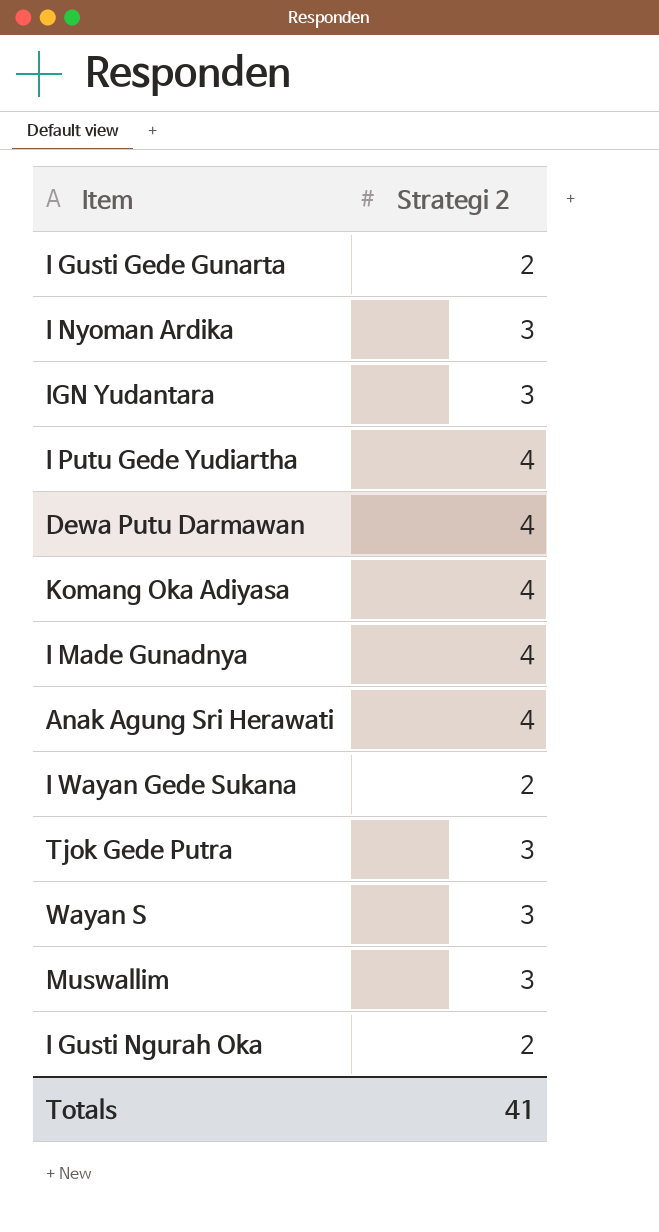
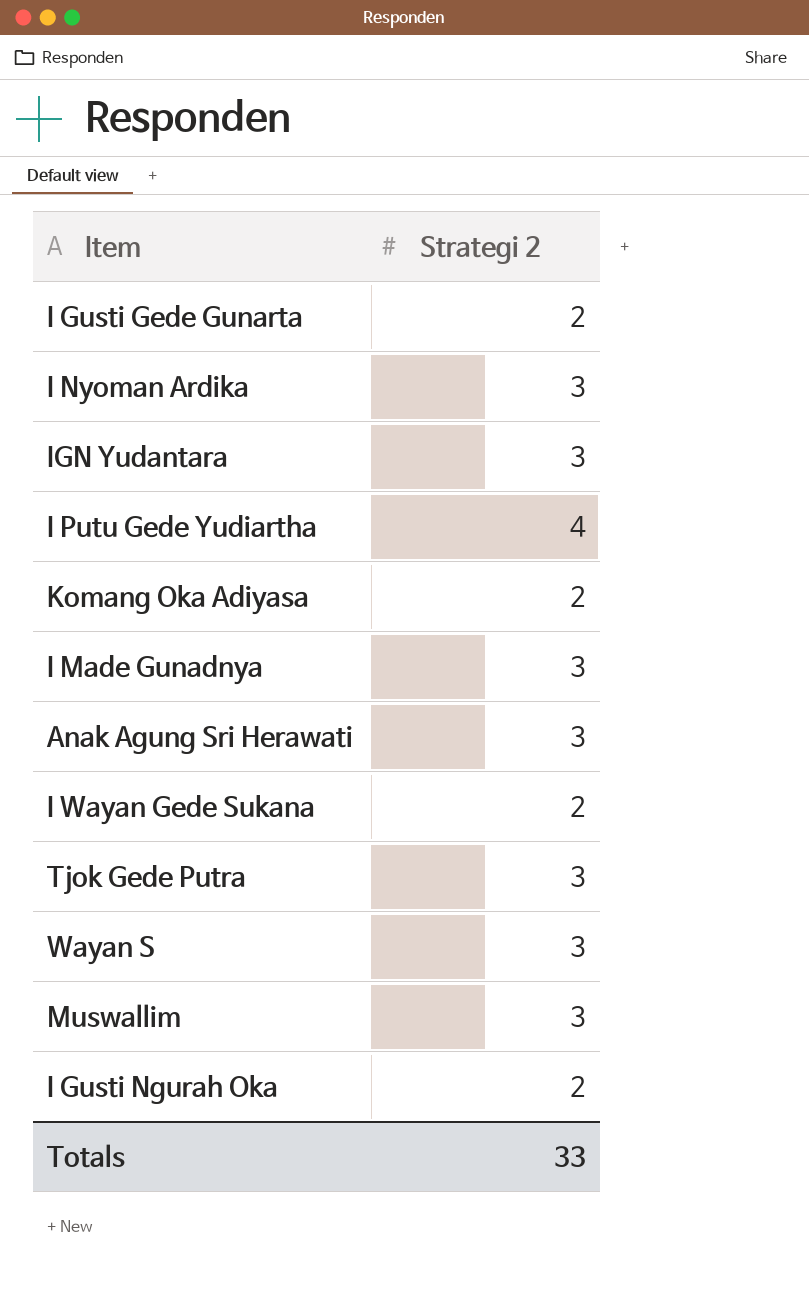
row Dewa Putu Darmawan: 4 -> none
Komang Oka Adiyasa | Strategi 2: 4 -> 2
I Made Gunadnya | Strategi 2: 4 -> 3
Anak Agung Sri Herawati | Strategi 2: 4 -> 3
Totals | Strategi 2: 41 -> 33

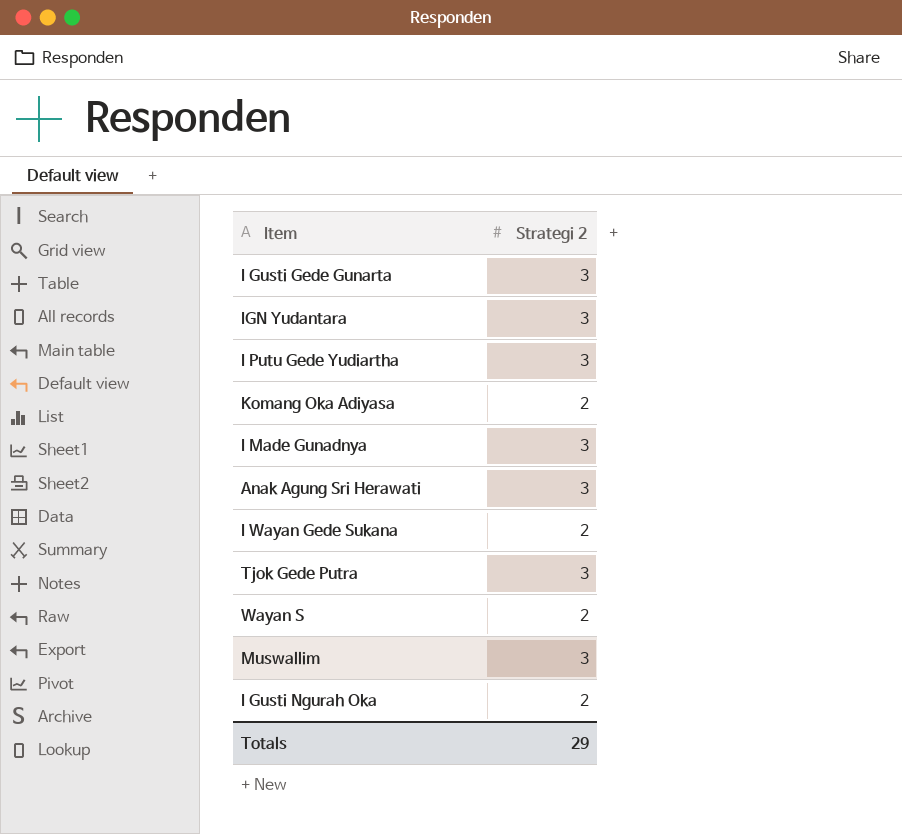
row I Nyoman Ardika: 3 -> none
I Gusti Gede Gunarta | Strategi 2: 2 -> 3
I Putu Gede Yudiartha | Strategi 2: 4 -> 3
Wayan S | Strategi 2: 3 -> 2
Totals | Strategi 2: 33 -> 29

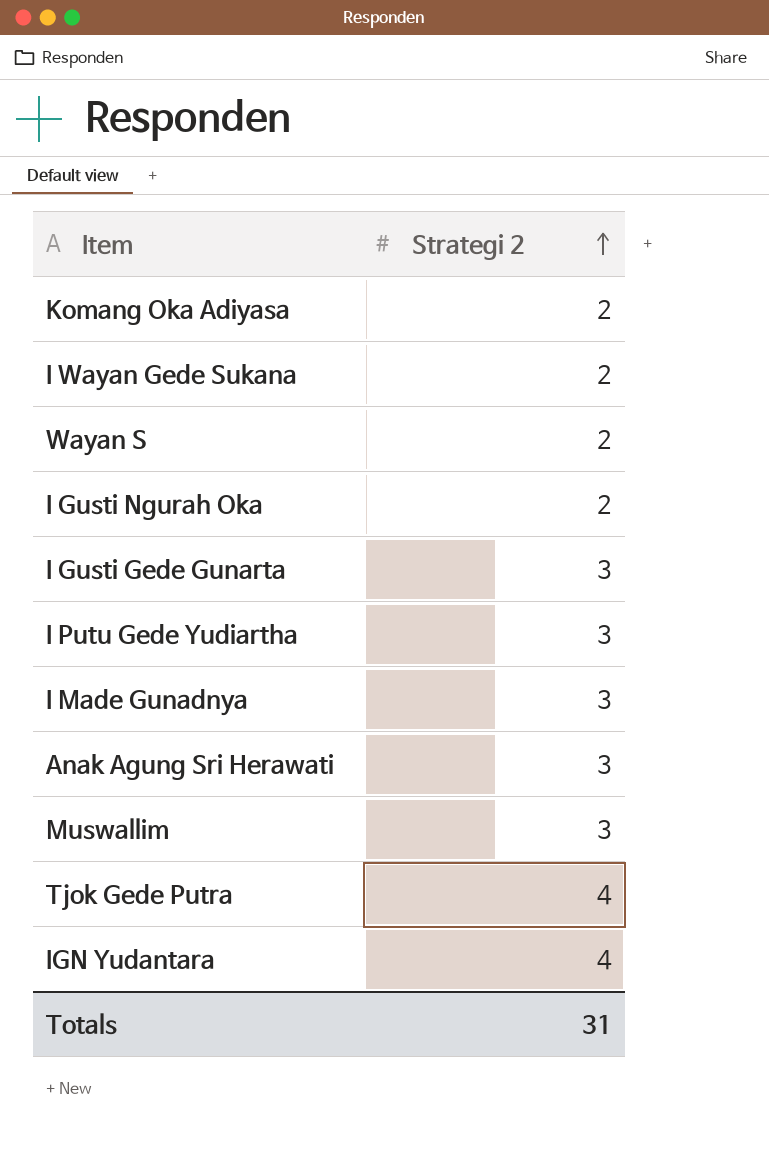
row order: none -> Strategi 2 ascending
Tjok Gede Putra | Strategi 2: 3 -> 4
IGN Yudantara | Strategi 2: 3 -> 4
Totals | Strategi 2: 29 -> 31

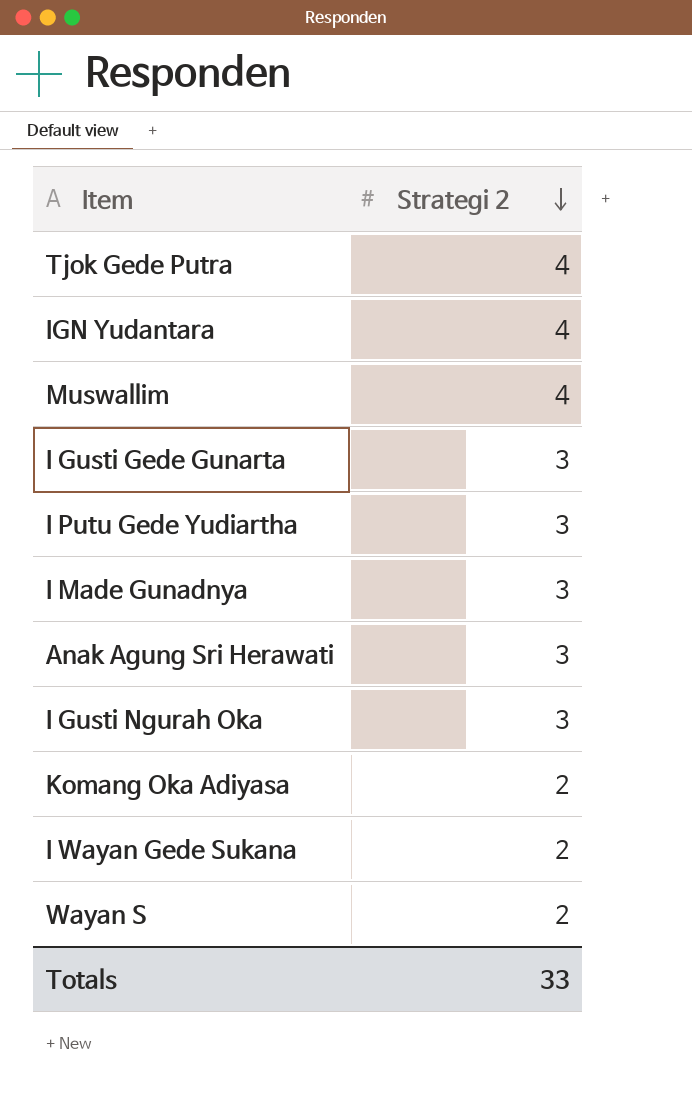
row order: Strategi 2 ascending -> Strategi 2 descending
Muswallim | Strategi 2: 3 -> 4
I Gusti Ngurah Oka | Strategi 2: 2 -> 3
Totals | Strategi 2: 31 -> 33

